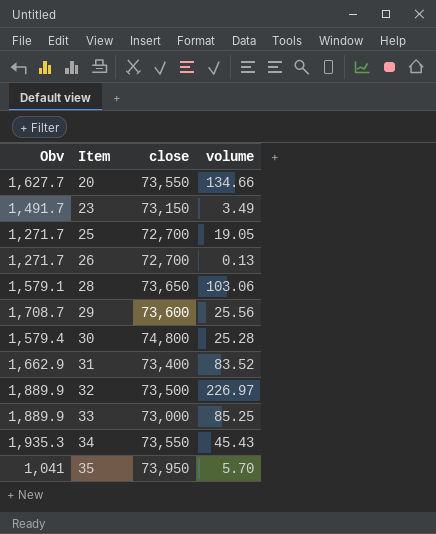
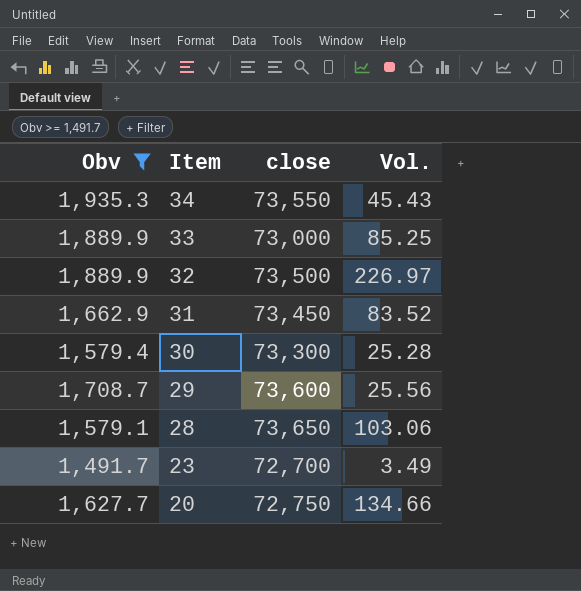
filter: none -> Obv >= 1,491.7
row order: Item ascending -> Item descending
column name: volume -> Vol.
31 | close: 73,400 -> 73,450
30 | close: 74,800 -> 73,300
23 | close: 73,150 -> 72,700
20 | close: 73,550 -> 72,750

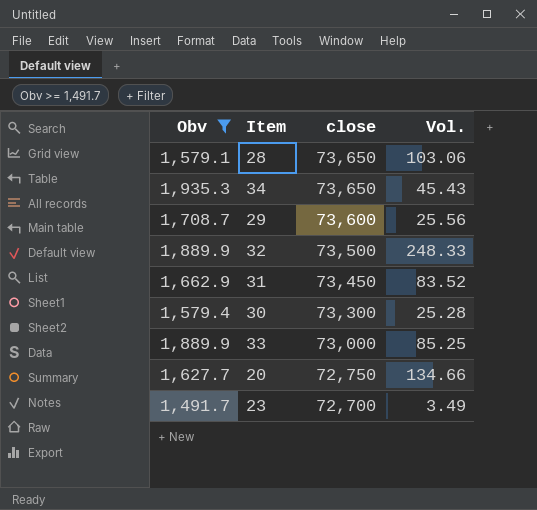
row order: Item descending -> close descending
34 | close: 73,550 -> 73,650
32 | Vol.: 226.97 -> 248.33

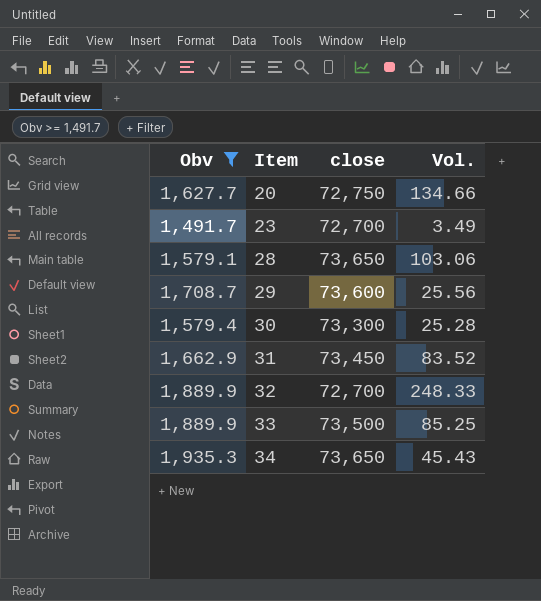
row order: close descending -> Item ascending
32 | close: 73,500 -> 72,700
33 | close: 73,000 -> 73,500

